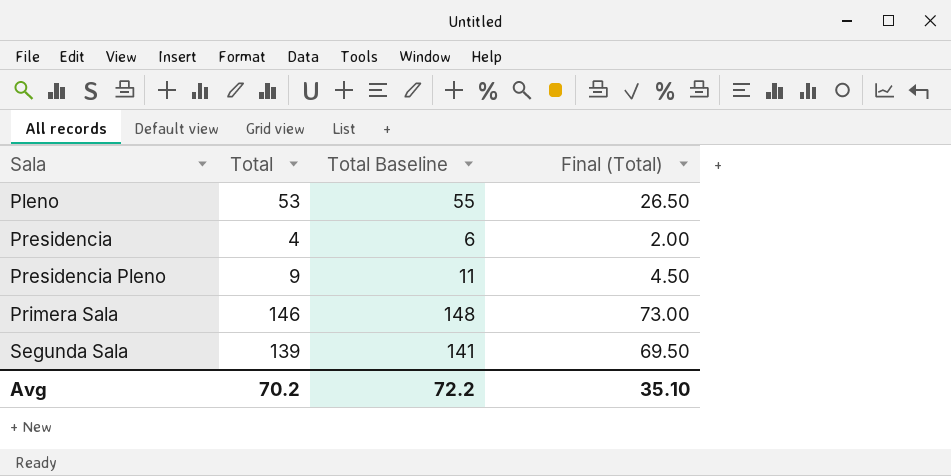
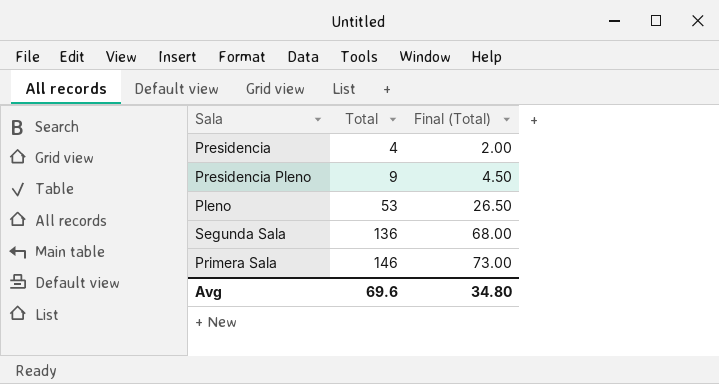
row order: Sala ascending -> Total ascending
column Total Baseline | formula: [Total] + 2 -> none
Segunda Sala | Total: 139 -> 136
Segunda Sala | Final (Total): 69.50 -> 68.00
Avg | Total: 70.2 -> 69.6
Avg | Final (Total): 35.10 -> 34.80

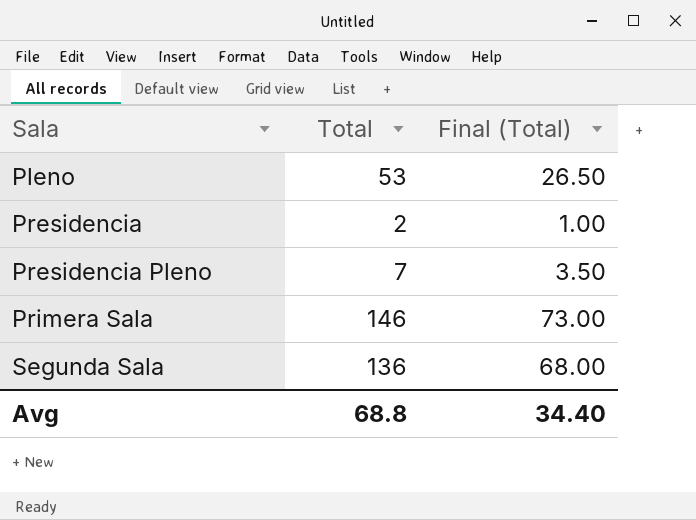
row order: Total ascending -> Sala ascending
Presidencia | Total: 4 -> 2
Presidencia | Final (Total): 2.00 -> 1.00
Presidencia Pleno | Total: 9 -> 7
Presidencia Pleno | Final (Total): 4.50 -> 3.50
Avg | Total: 69.6 -> 68.8
Avg | Final (Total): 34.80 -> 34.40

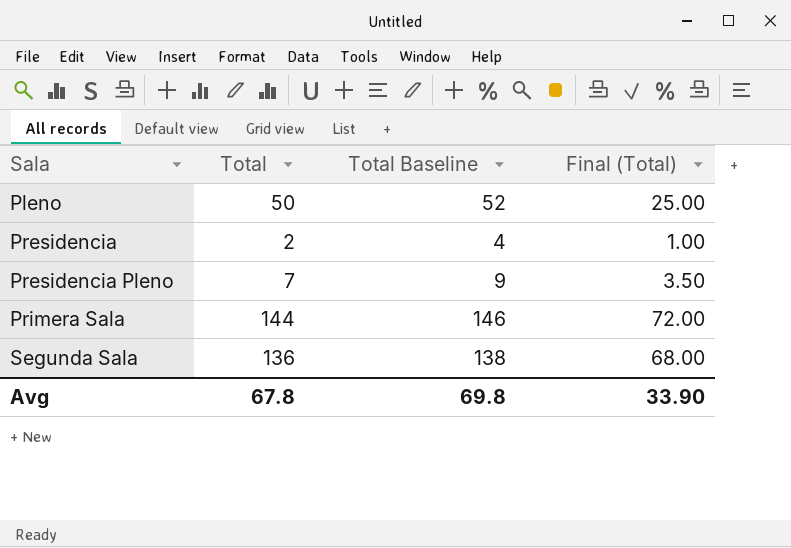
column Total Baseline | formula: none -> [Total] + 2
Pleno | Total: 53 -> 50
Pleno | Final (Total): 26.50 -> 25.00
Primera Sala | Total: 146 -> 144
Primera Sala | Final (Total): 73.00 -> 72.00
Avg | Total: 68.8 -> 67.8
Avg | Final (Total): 34.40 -> 33.90

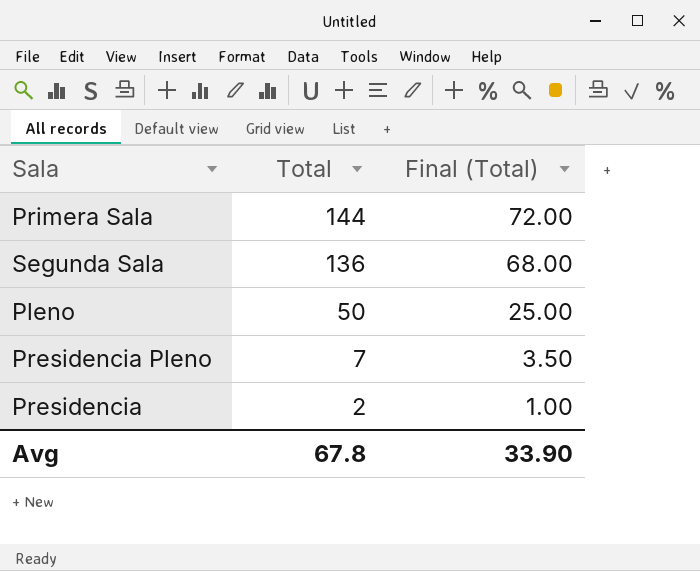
row order: Sala ascending -> Total descending
column Total Baseline | formula: [Total] + 2 -> none

